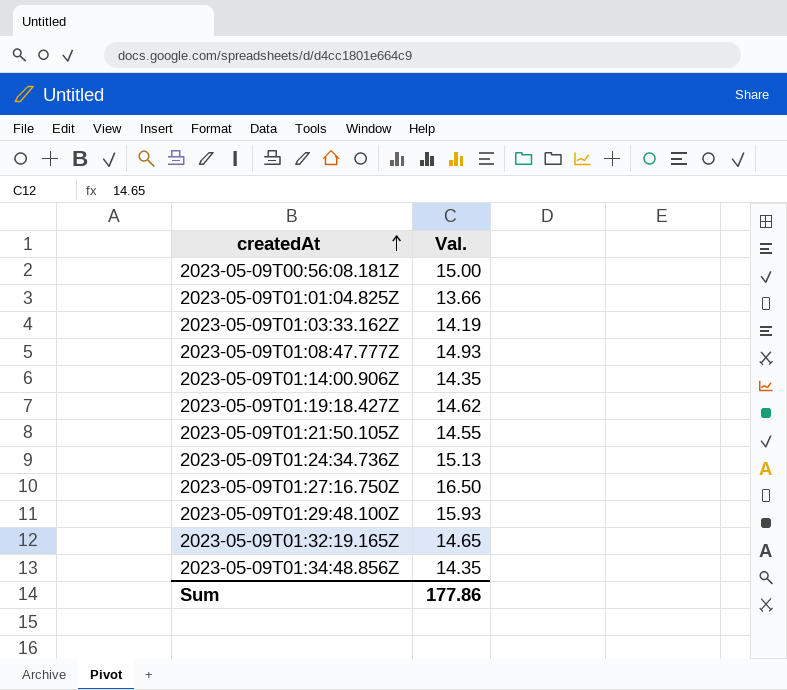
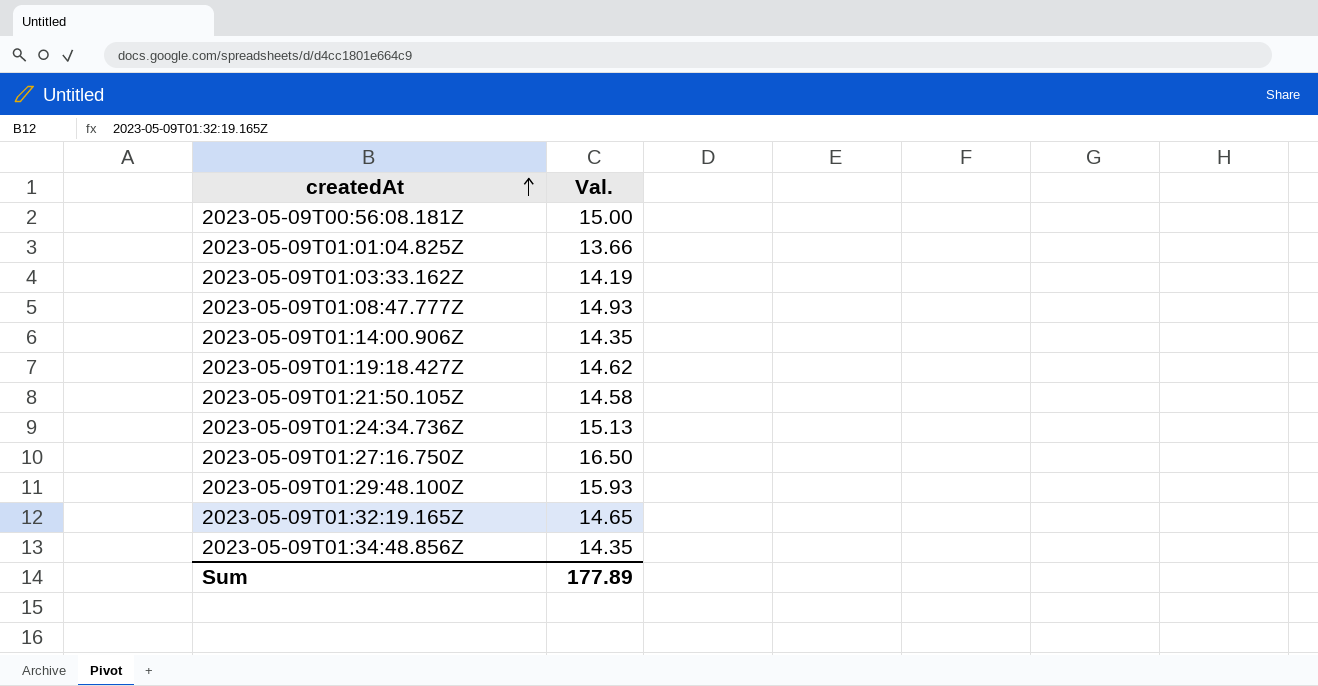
2023-05-09T01:21:50.105Z | Val.: 14.55 -> 14.58
Sum | Val.: 177.86 -> 177.89

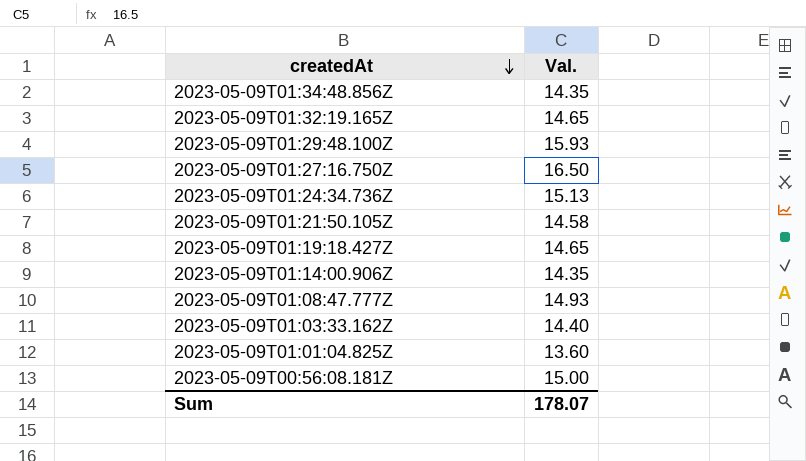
row order: createdAt ascending -> createdAt descending
2023-05-09T01:19:18.427Z | Val.: 14.62 -> 14.65
2023-05-09T01:03:33.162Z | Val.: 14.19 -> 14.40
2023-05-09T01:01:04.825Z | Val.: 13.66 -> 13.60
Sum | Val.: 177.89 -> 178.07

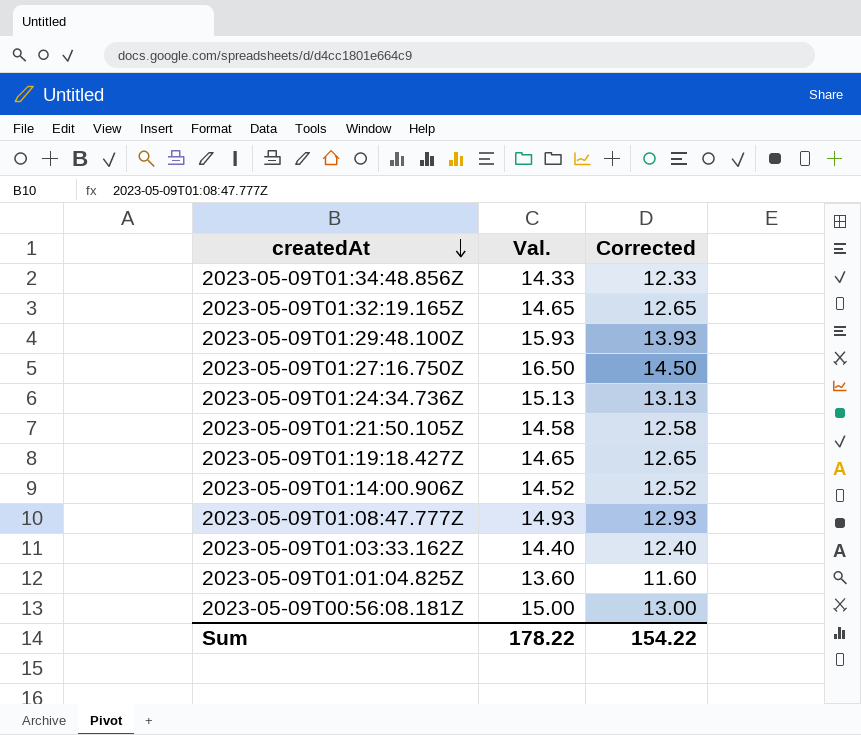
column Corrected | formula: none -> [Val.] - 2
2023-05-09T01:34:48.856Z | Val.: 14.35 -> 14.33
2023-05-09T01:14:00.906Z | Val.: 14.35 -> 14.52
Sum | Val.: 178.07 -> 178.22

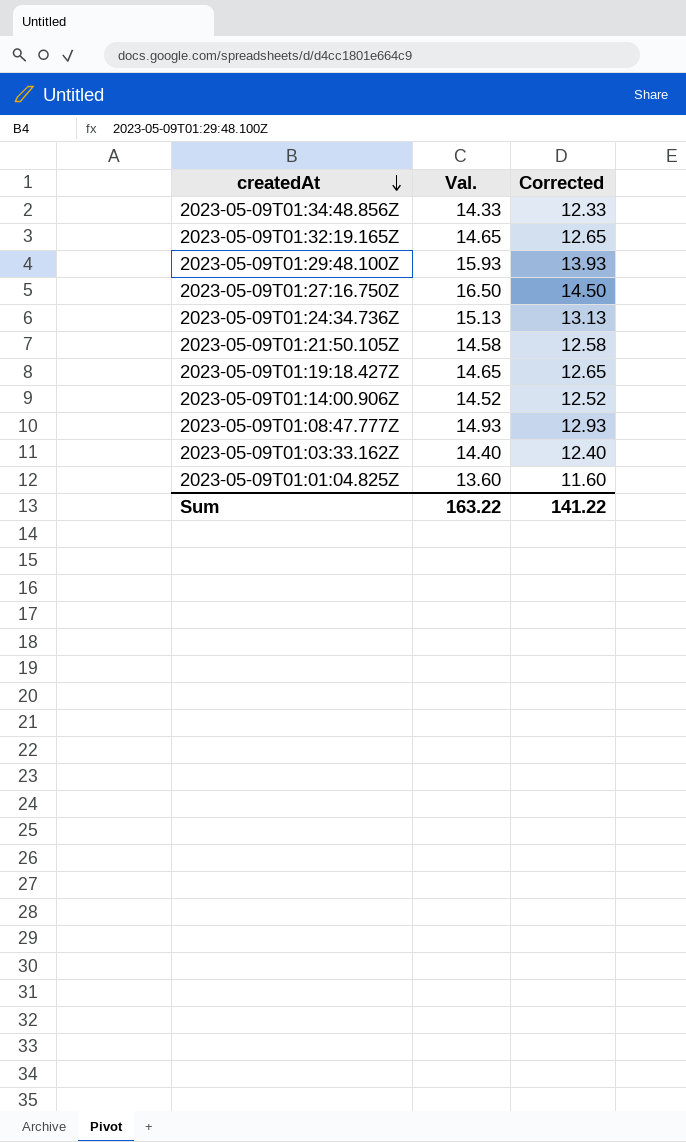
row 2023-05-09T00:56:08.181Z: 15.00 | 13.00 -> none
Sum | Val.: 178.22 -> 163.22
Sum | Corrected: 154.22 -> 141.22

